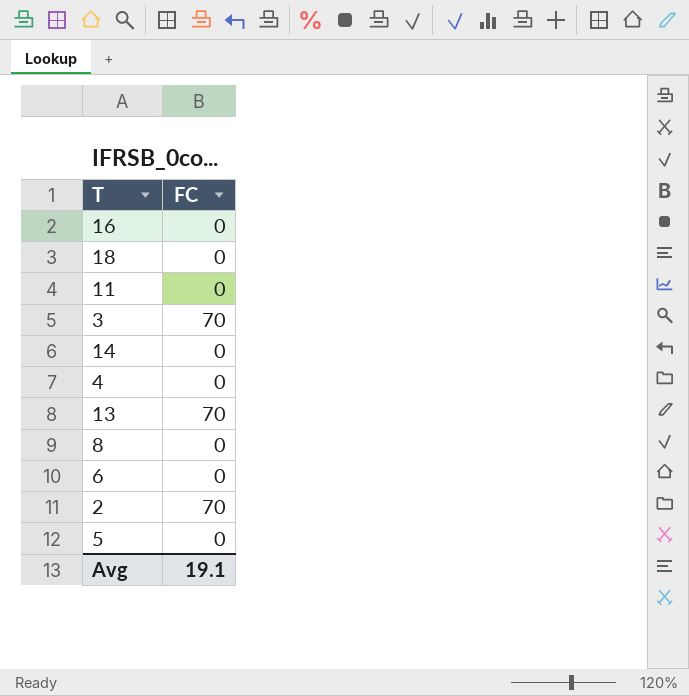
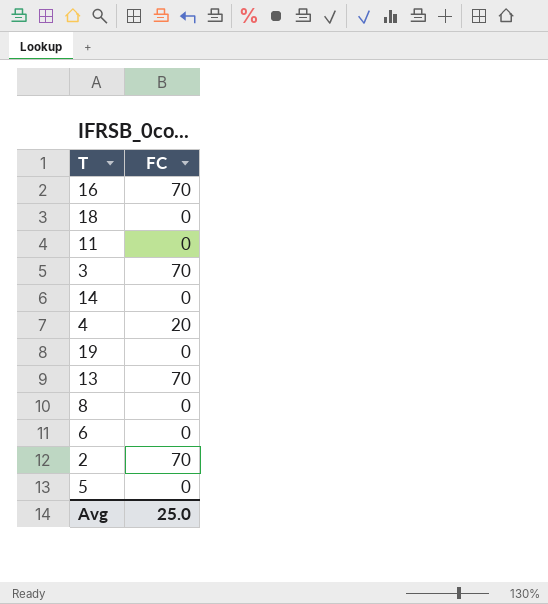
16 | FC: 0 -> 70
4 | FC: 0 -> 20
row 19: none -> 0
Avg | FC: 19.1 -> 25.0

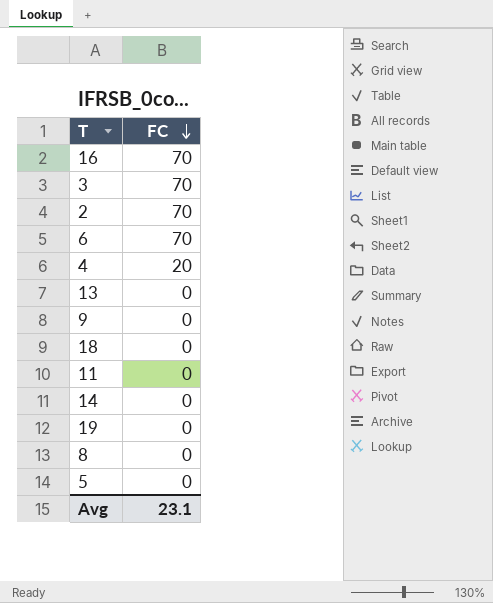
row order: none -> FC descending
6 | FC: 0 -> 70
13 | FC: 70 -> 0
row 9: none -> 0
Avg | FC: 25.0 -> 23.1

